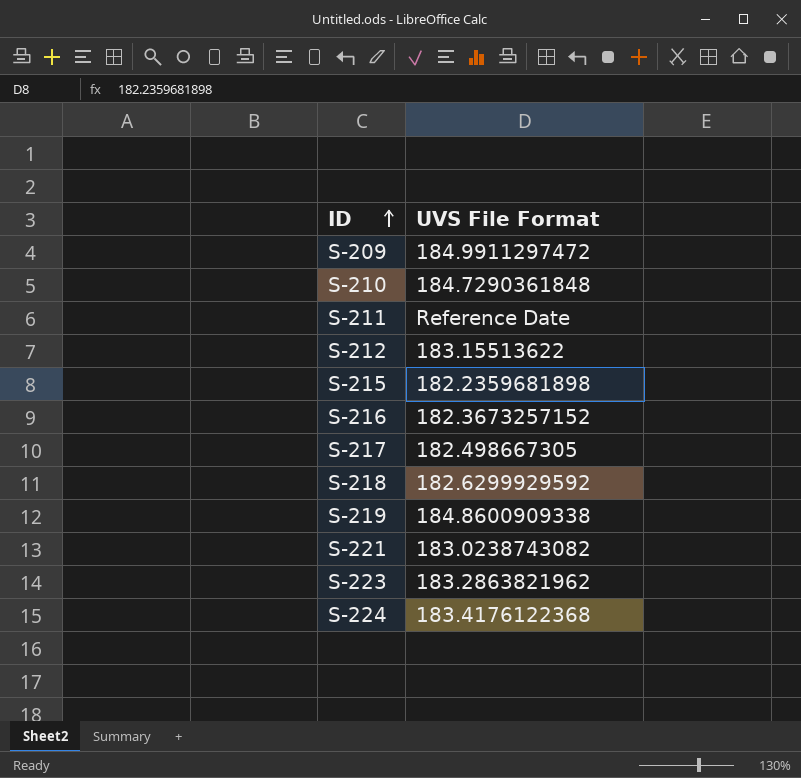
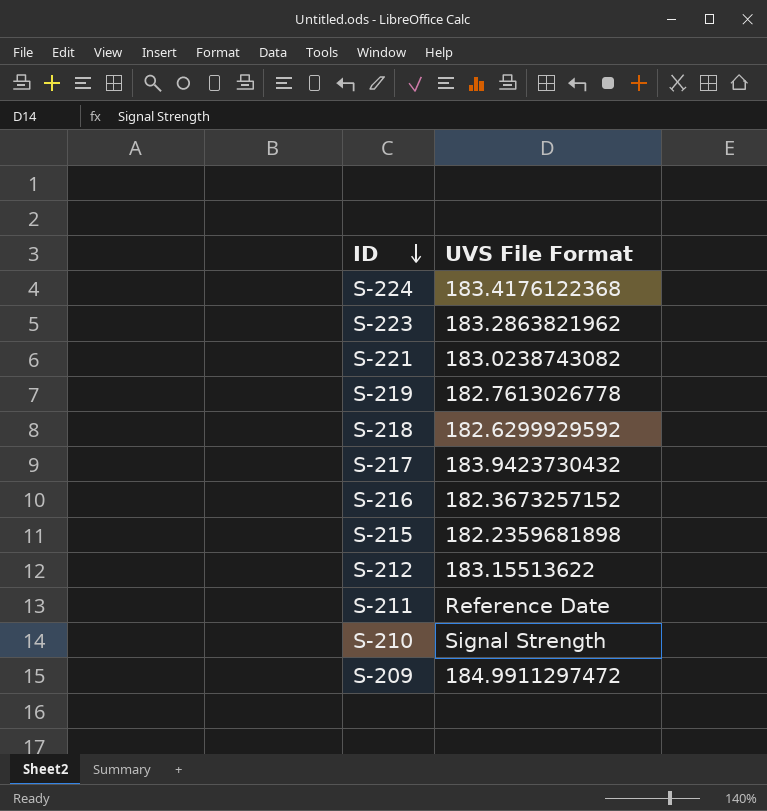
row order: ID ascending -> ID descending
S-219 | UVS File Format: 184.8600909338 -> 182.7613026778
S-217 | UVS File Format: 182.498667305 -> 183.9423730432
S-210 | UVS File Format: 184.7290361848 -> Signal Strength

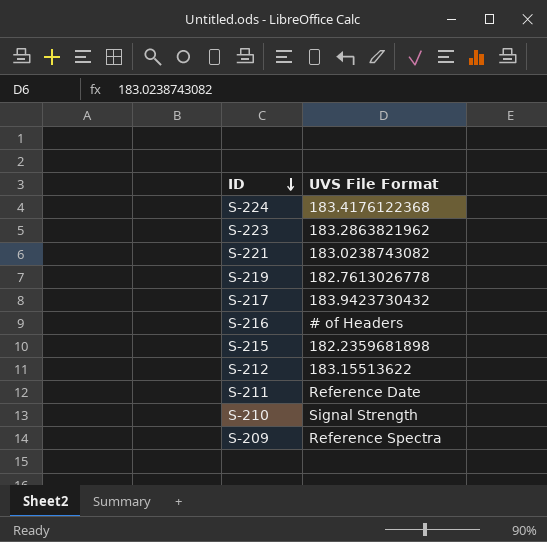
row S-218: 182.6299929592 -> none
S-216 | UVS File Format: 182.3673257152 -> # of Headers
S-209 | UVS File Format: 184.9911297472 -> Reference Spectra

